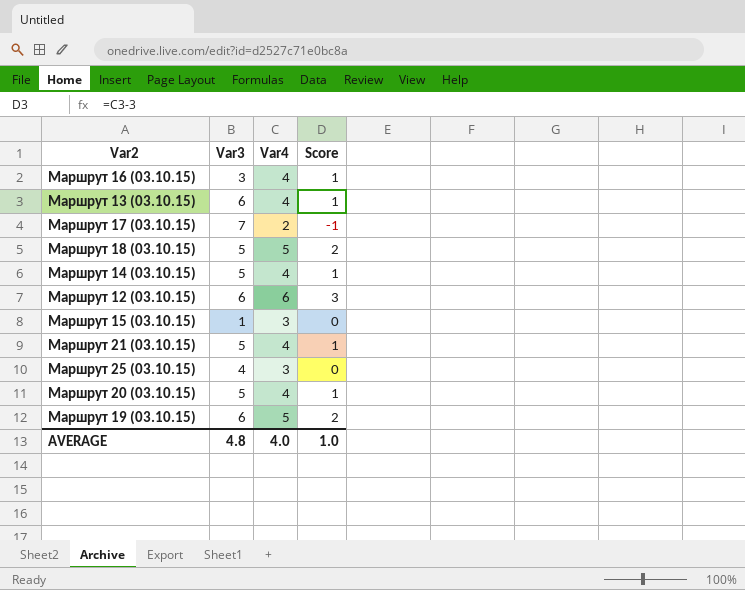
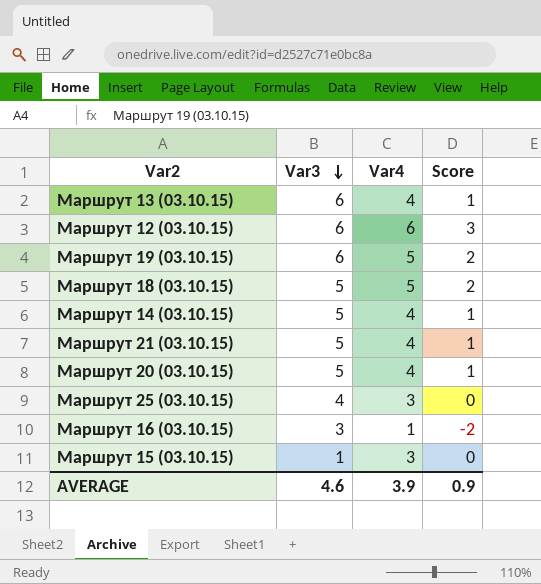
row order: none -> Var3 descending
row Маршрут 17 (03.10.15): 7 | 2 | -1 -> none
Маршрут 16 (03.10.15) | Var4: 4 -> 1
Маршрут 16 (03.10.15) | Score: 1 -> -2
AVERAGE | Var3: 4.8 -> 4.6
AVERAGE | Var4: 4.0 -> 3.9
AVERAGE | Score: 1.0 -> 0.9

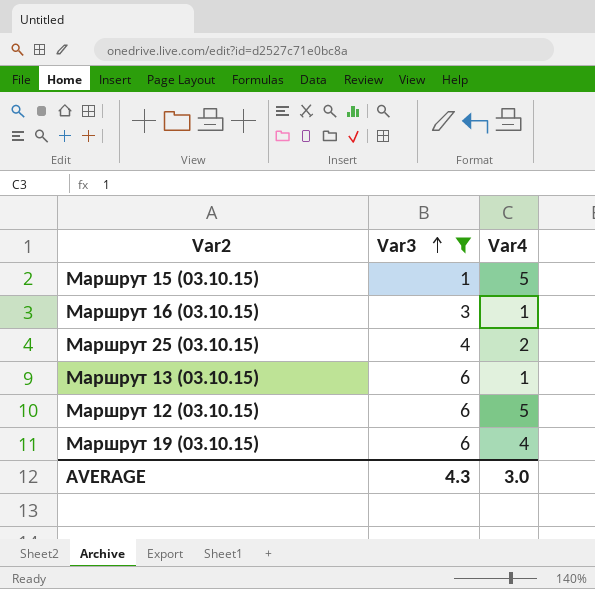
filter: none -> Var3 != 5
row order: Var3 descending -> Var3 ascending
column Score | formula: [Var4] - 3 -> none
Маршрут 15 (03.10.15) | Var4: 3 -> 5
Маршрут 25 (03.10.15) | Var4: 3 -> 2
Маршрут 13 (03.10.15) | Var4: 4 -> 1
Маршрут 12 (03.10.15) | Var4: 6 -> 5
Маршрут 19 (03.10.15) | Var4: 5 -> 4
AVERAGE | Var3: 4.6 -> 4.3
AVERAGE | Var4: 3.9 -> 3.0

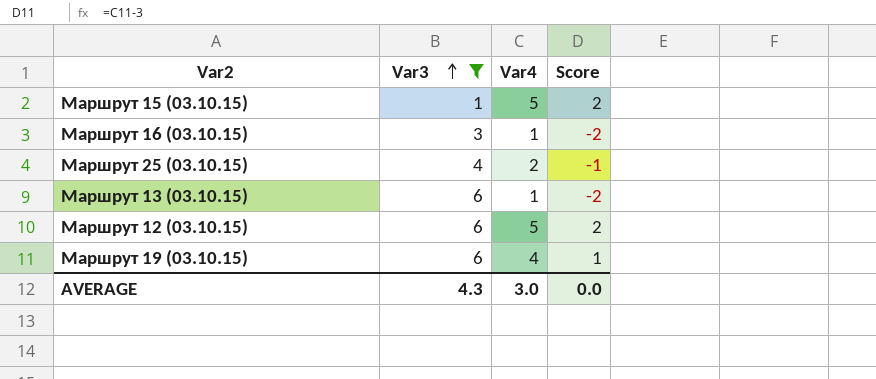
column Score | formula: none -> [Var4] - 3

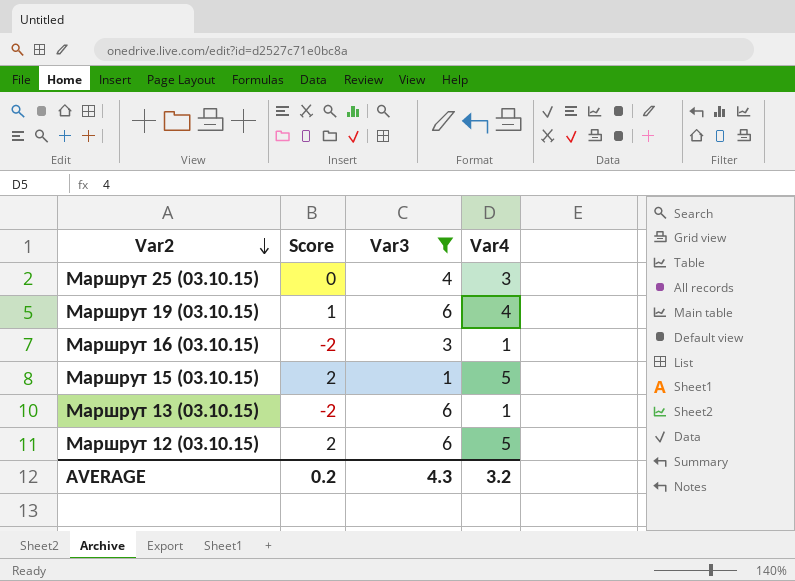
row order: Var3 ascending -> Var2 descending
column Score | position: 4 -> 2
Маршрут 25 (03.10.15) | Score: -1 -> 0
Маршрут 25 (03.10.15) | Var4: 2 -> 3
AVERAGE | Score: 0.0 -> 0.2
AVERAGE | Var4: 3.0 -> 3.2

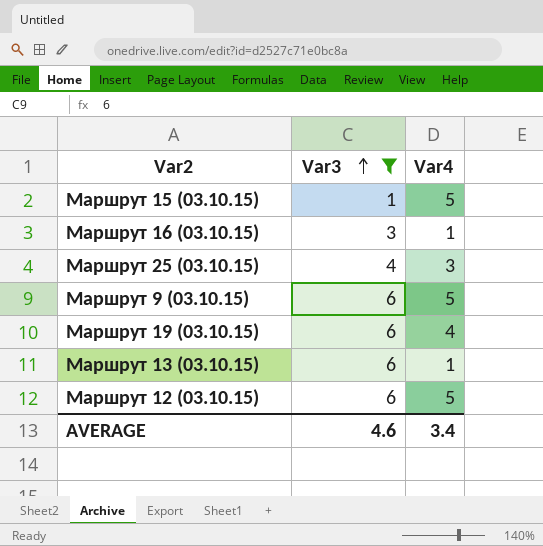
row order: Var2 descending -> Var3 ascending
column Score | formula: [Var4] - 3 -> none
row Маршрут 9 (03.10.15): none -> 6 | 5
AVERAGE | Var3: 4.3 -> 4.6
AVERAGE | Var4: 3.2 -> 3.4

